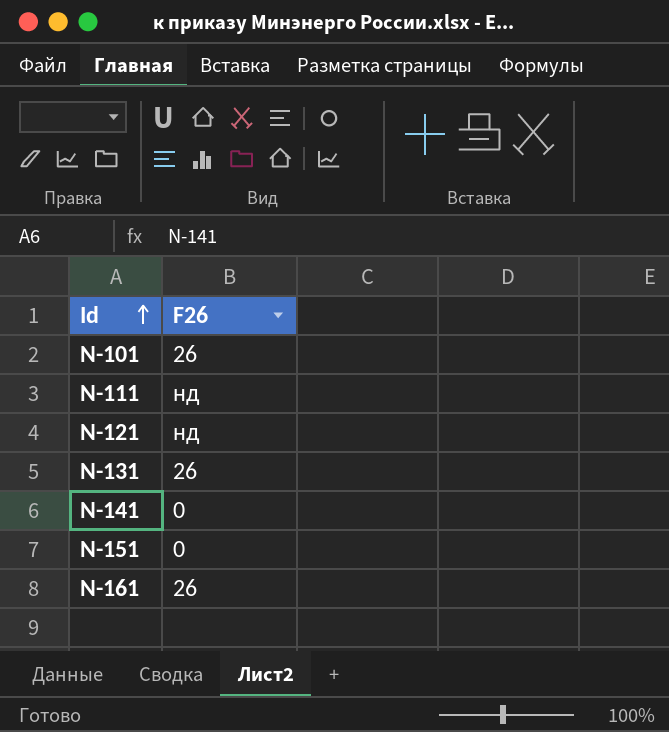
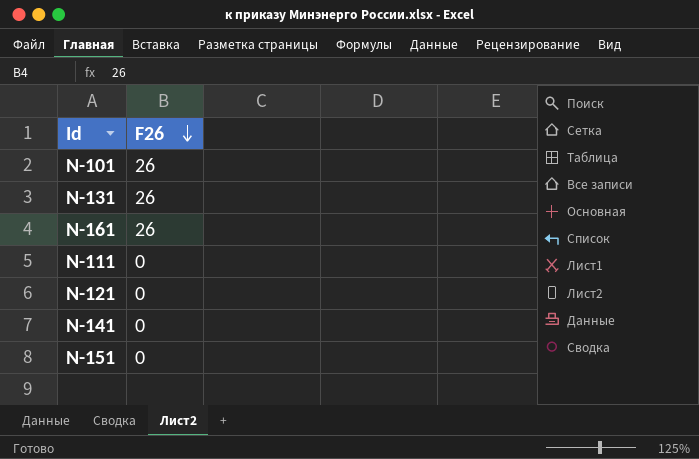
row order: Id ascending -> F26 descending
N-111 | F26: нд -> 0
N-121 | F26: нд -> 0

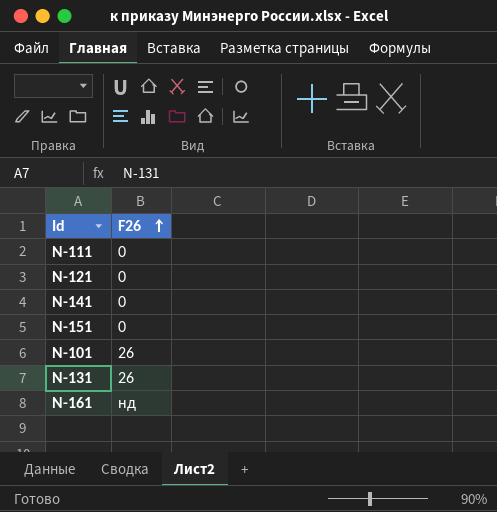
row order: F26 descending -> F26 ascending
N-161 | F26: 26 -> нд

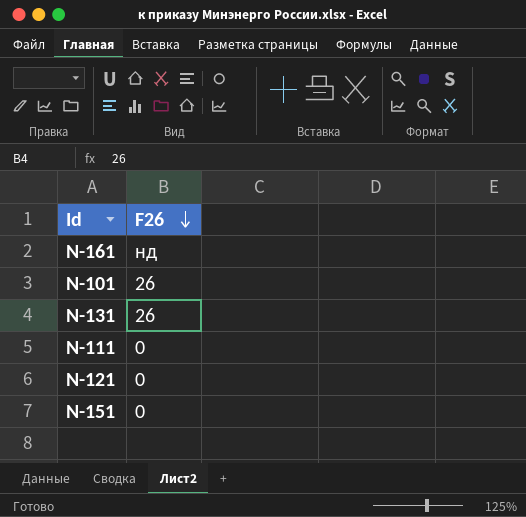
row order: F26 ascending -> F26 descending
row N-141: 0 -> none

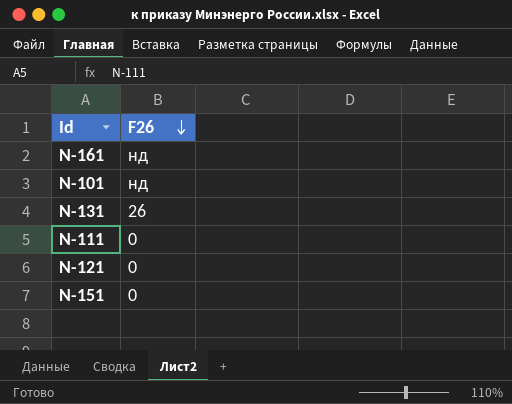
N-101 | F26: 26 -> нд

